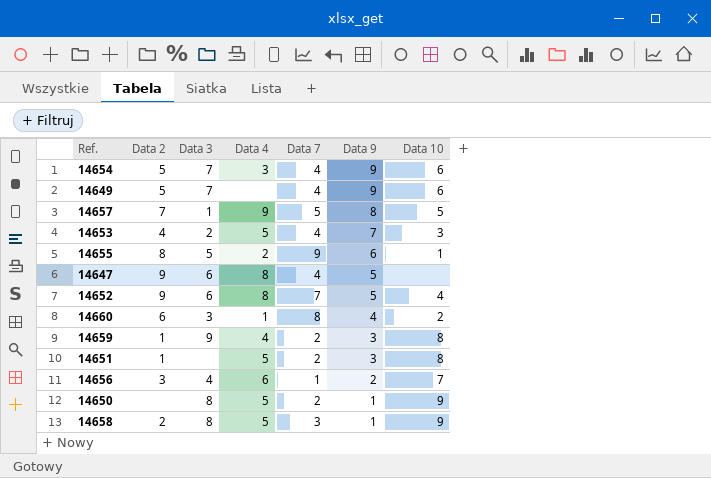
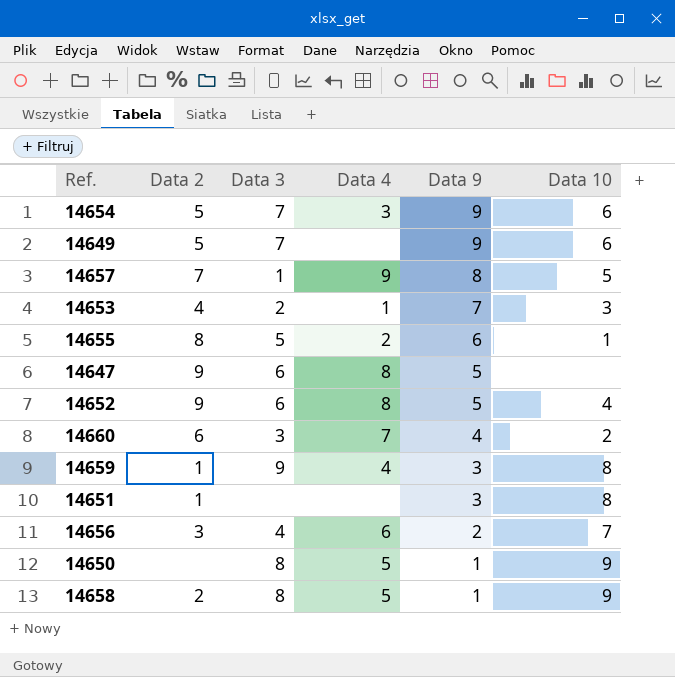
column Data 7 | position: 5 -> none
14653 | Data 4: 5 -> 1
14660 | Data 4: 1 -> 7
14651 | Data 4: 5 -> none

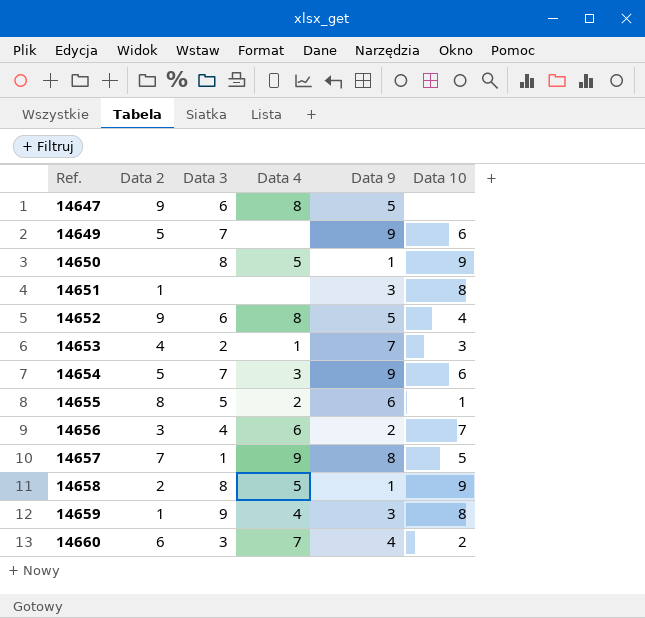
row order: Data 9 descending -> Ref. ascending

